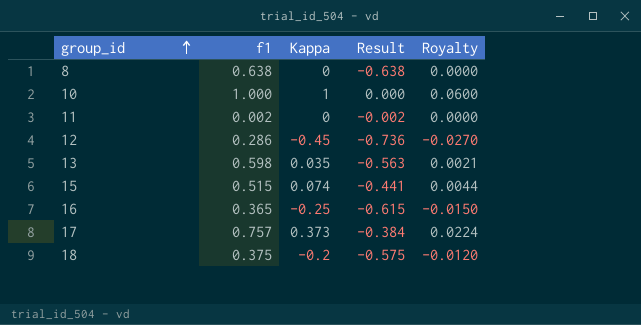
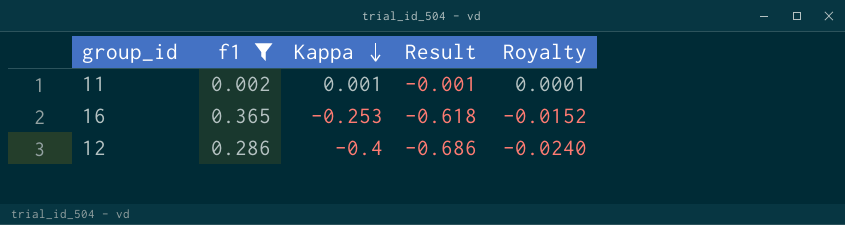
filter: none -> f1 <= 0.365
row order: group_id ascending -> Kappa descending
11 | Kappa: 0 -> 0.001
11 | Result: -0.002 -> -0.001
11 | Royalty: 0.0000 -> 0.0001
16 | Kappa: -0.25 -> -0.253
16 | Result: -0.615 -> -0.618
16 | Royalty: -0.0150 -> -0.0152
12 | Kappa: -0.45 -> -0.4
12 | Result: -0.736 -> -0.686
12 | Royalty: -0.0270 -> -0.0240

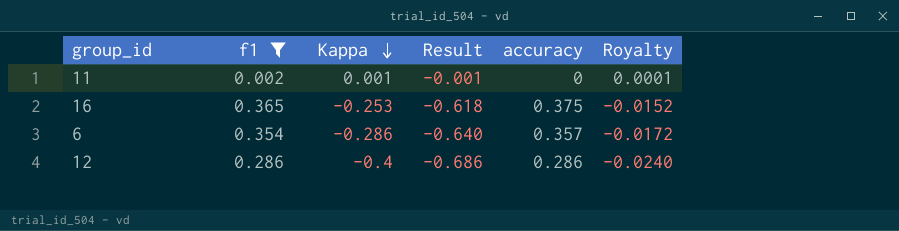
column accuracy | position: none -> 5
row 6: none -> 0.354 | -0.286 | -0.640 | 0.357 | -0.0172

